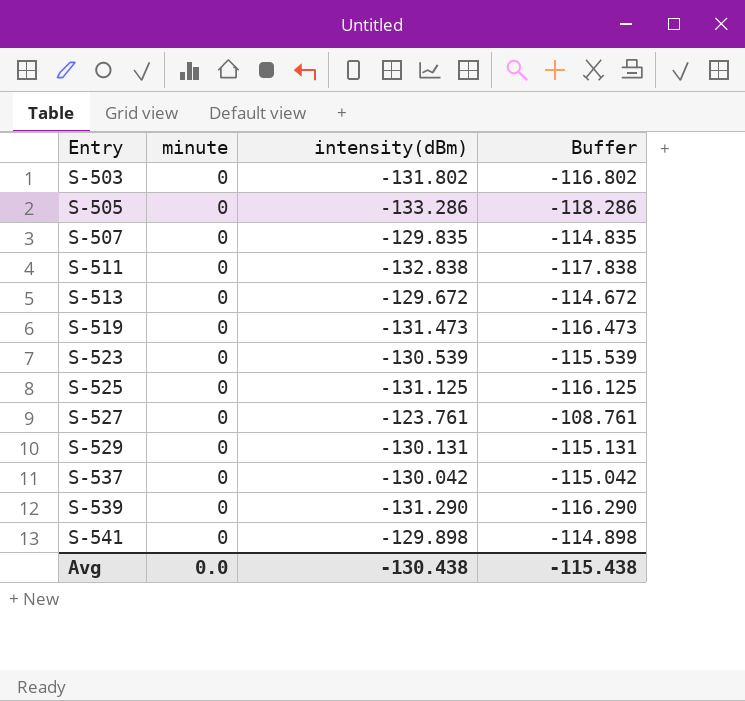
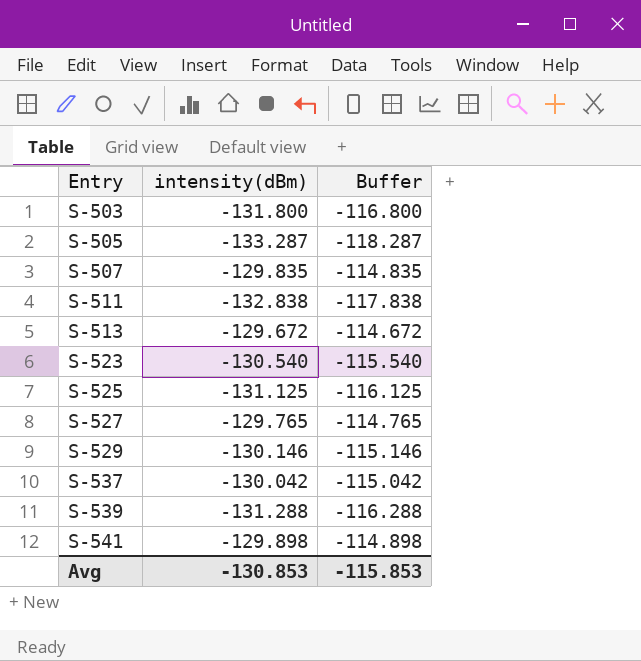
column minute | position: 2 -> none
row S-519: 0 | -131.473 | -116.473 -> none
S-503 | intensity(dBm): -131.802 -> -131.800
S-503 | Buffer: -116.802 -> -116.800
S-505 | intensity(dBm): -133.286 -> -133.287
S-505 | Buffer: -118.286 -> -118.287
S-523 | intensity(dBm): -130.539 -> -130.540
S-523 | Buffer: -115.539 -> -115.540
S-527 | intensity(dBm): -123.761 -> -129.765
S-527 | Buffer: -108.761 -> -114.765
S-529 | intensity(dBm): -130.131 -> -130.146
S-529 | Buffer: -115.131 -> -115.146
S-539 | intensity(dBm): -131.290 -> -131.288
S-539 | Buffer: -116.290 -> -116.288
Avg | intensity(dBm): -130.438 -> -130.853
Avg | Buffer: -115.438 -> -115.853

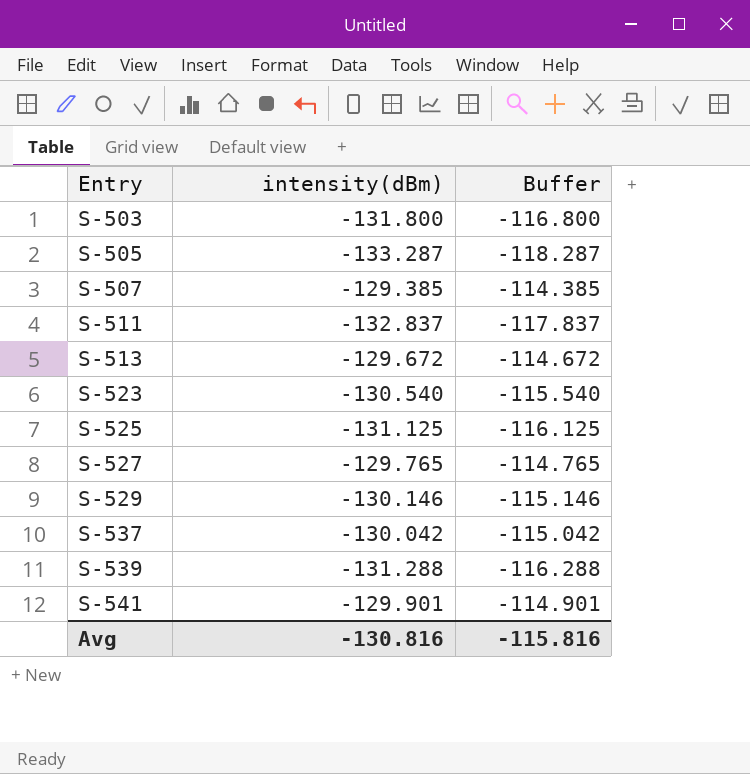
S-507 | intensity(dBm): -129.835 -> -129.385
S-507 | Buffer: -114.835 -> -114.385
S-511 | intensity(dBm): -132.838 -> -132.837
S-511 | Buffer: -117.838 -> -117.837
S-541 | intensity(dBm): -129.898 -> -129.901
S-541 | Buffer: -114.898 -> -114.901
Avg | intensity(dBm): -130.853 -> -130.816
Avg | Buffer: -115.853 -> -115.816

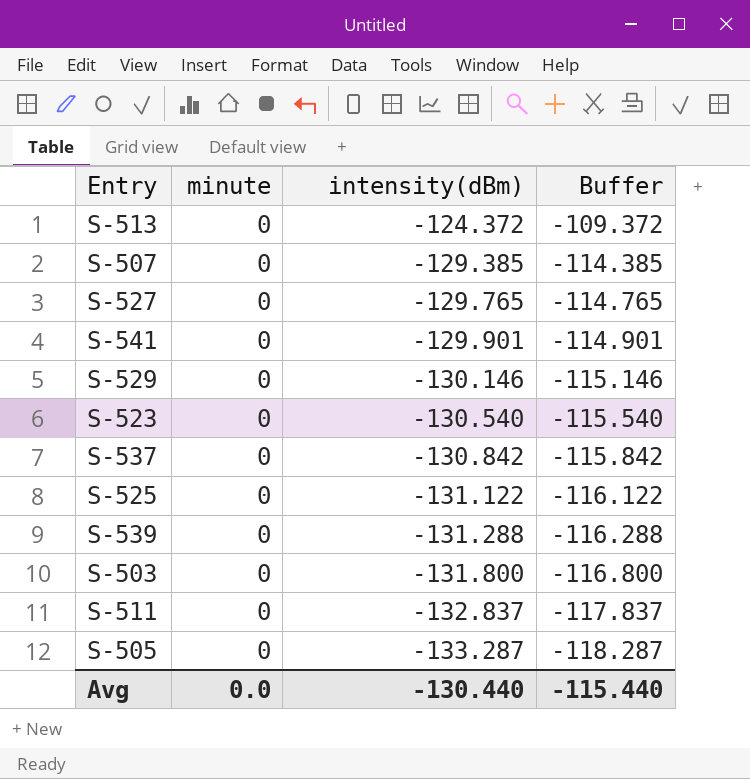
row order: Entry ascending -> intensity(dBm) descending
column minute | position: none -> 2
S-513 | intensity(dBm): -129.672 -> -124.372
S-513 | Buffer: -114.672 -> -109.372
S-537 | intensity(dBm): -130.042 -> -130.842
S-537 | Buffer: -115.042 -> -115.842
S-525 | intensity(dBm): -131.125 -> -131.122
S-525 | Buffer: -116.125 -> -116.122
Avg | intensity(dBm): -130.816 -> -130.440
Avg | Buffer: -115.816 -> -115.440

